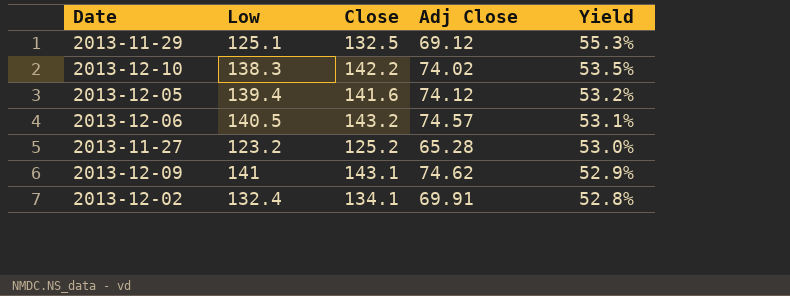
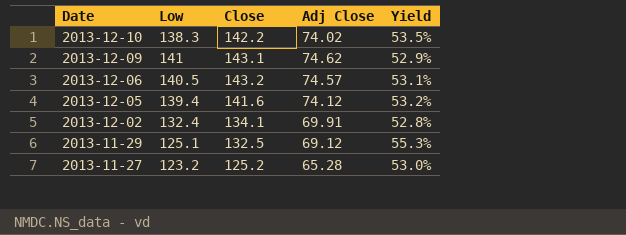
row order: Yield descending -> Date descending

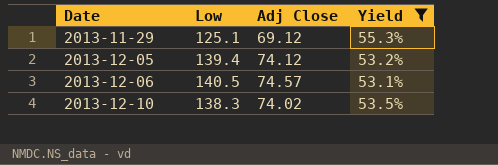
filter: none -> Yield >= 53.1%
row order: Date descending -> Date ascending
column Close | position: 3 -> none

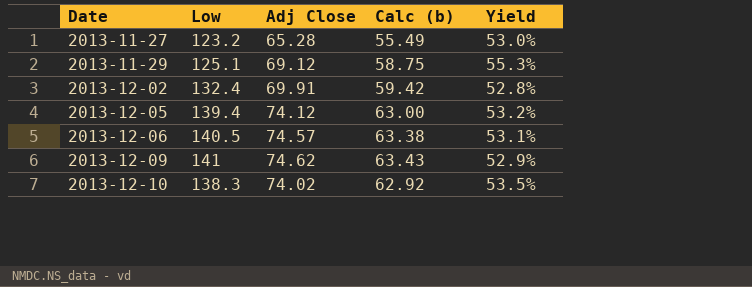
filter: Yield >= 53.1% -> none
column Calc (b) | formula: none -> [Adj Close] * 0.85

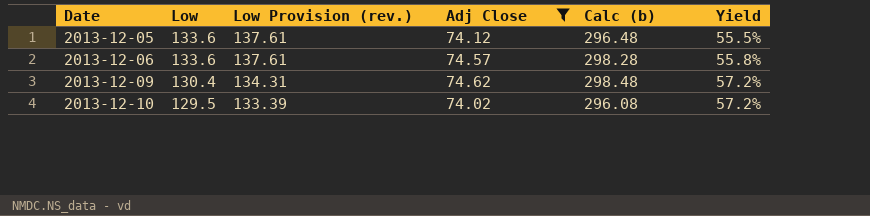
filter: none -> Adj Close >= 74.02
column Low Provision (rev.) | formula: none -> [Low] * 1.03
column Calc (b) | formula: [Adj Close] * 0.85 -> [Adj Close] * 4
2013-12-05 | Low: 139.4 -> 133.6
2013-12-05 | Yield: 53.2% -> 55.5%
2013-12-06 | Low: 140.5 -> 133.6
2013-12-06 | Yield: 53.1% -> 55.8%
2013-12-09 | Low: 141 -> 130.4
2013-12-09 | Yield: 52.9% -> 57.2%
2013-12-10 | Low: 138.3 -> 129.5
2013-12-10 | Yield: 53.5% -> 57.2%

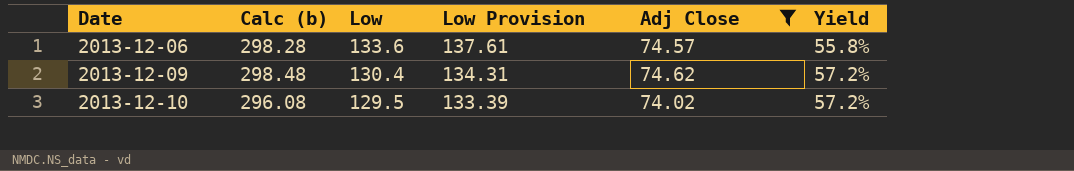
column Calc (b) | position: 5 -> 2
column name: Low Provision (rev.) -> Low Provision
row 2013-12-05: 133.6 | 137.61 | 74.12 | 296.48 | 55.5% -> none

